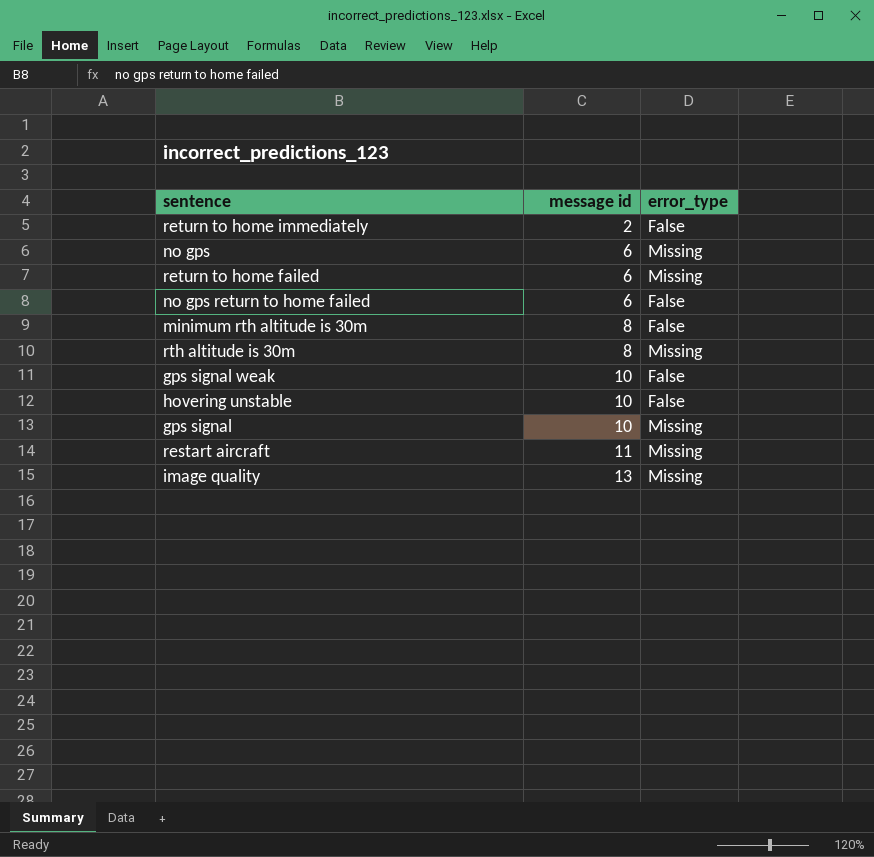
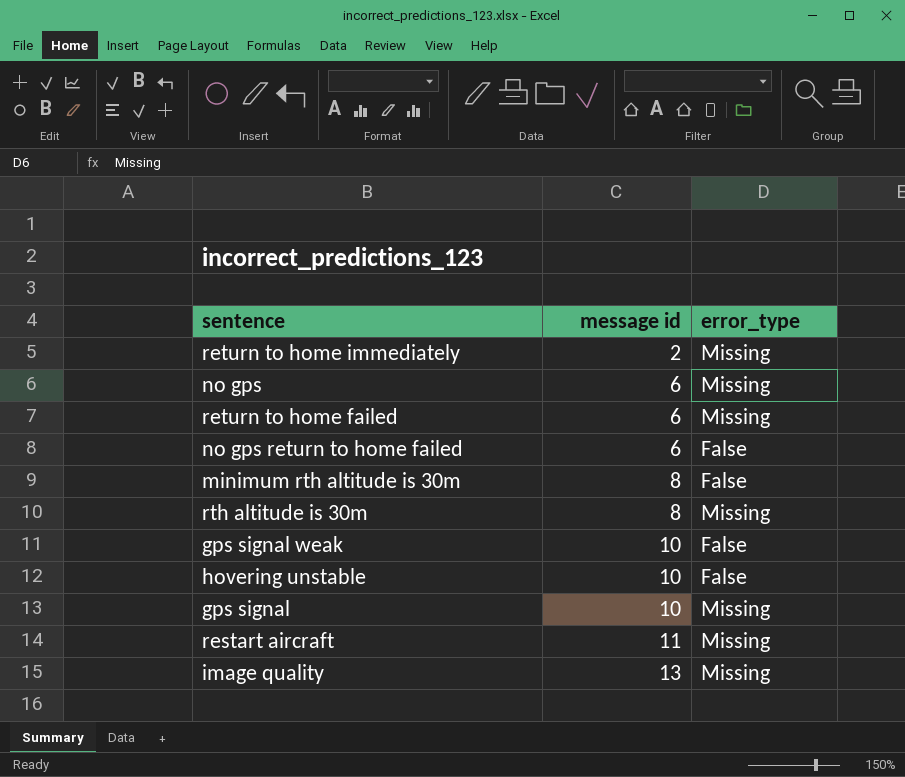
return to home immediately | error_type: False -> Missing

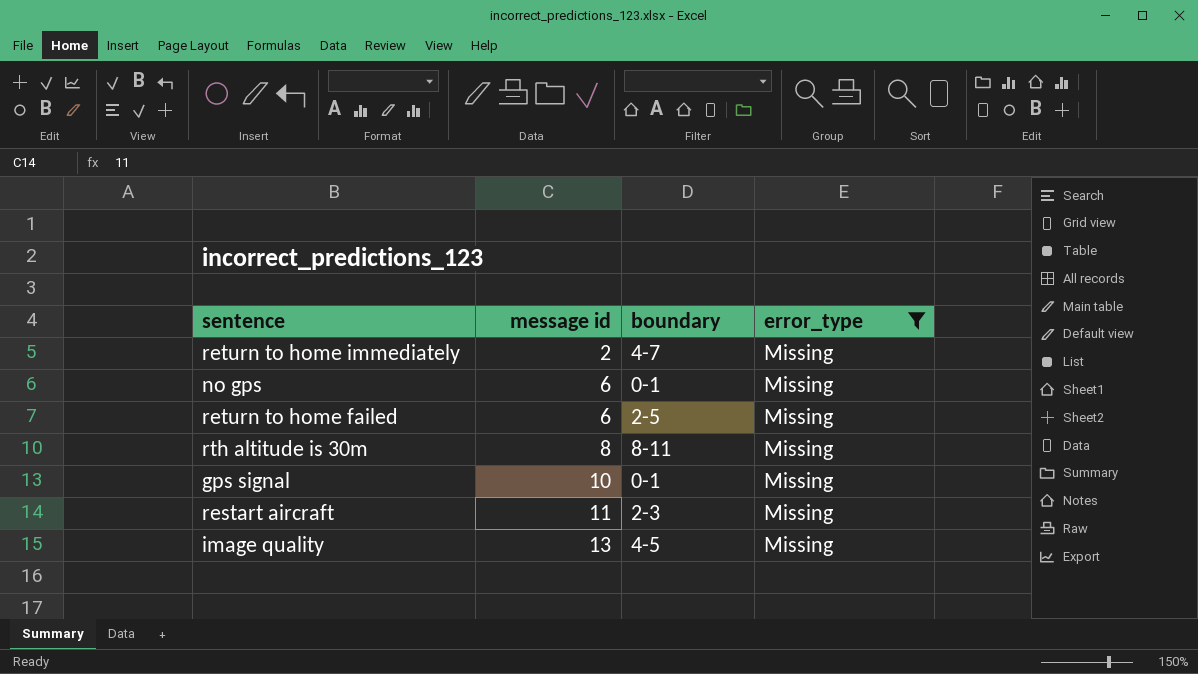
filter: none -> error_type = Missing
column boundary | position: none -> 3

